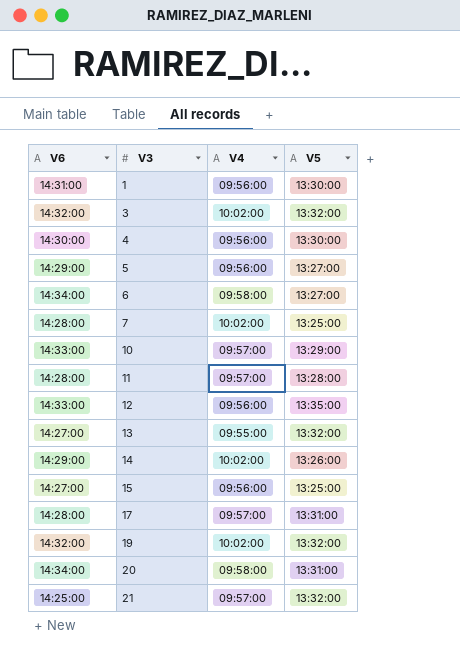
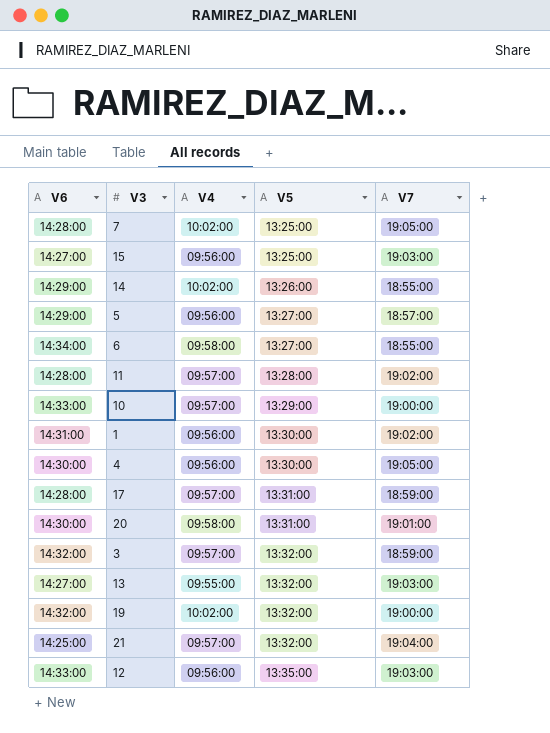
row order: V3 ascending -> V5 ascending
column V7 | position: none -> 5
20 | V6: 14:34:00 -> 14:30:00
3 | V4: 10:02:00 -> 09:57:00

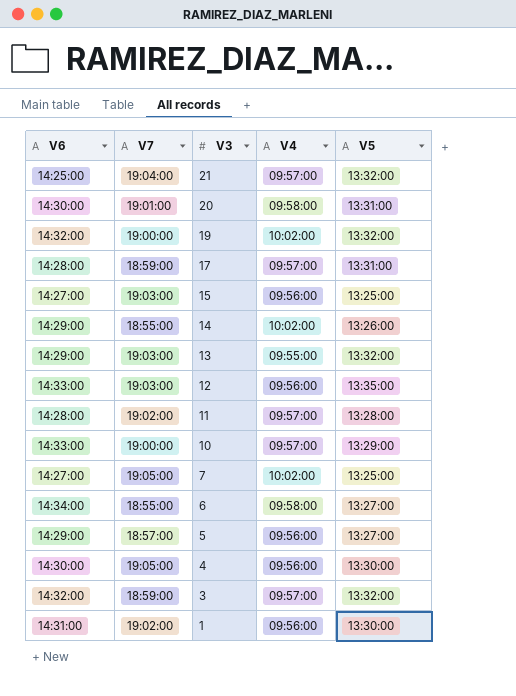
row order: V5 ascending -> V3 descending
column V7 | position: 5 -> 2
13 | V6: 14:27:00 -> 14:29:00
7 | V6: 14:28:00 -> 14:27:00

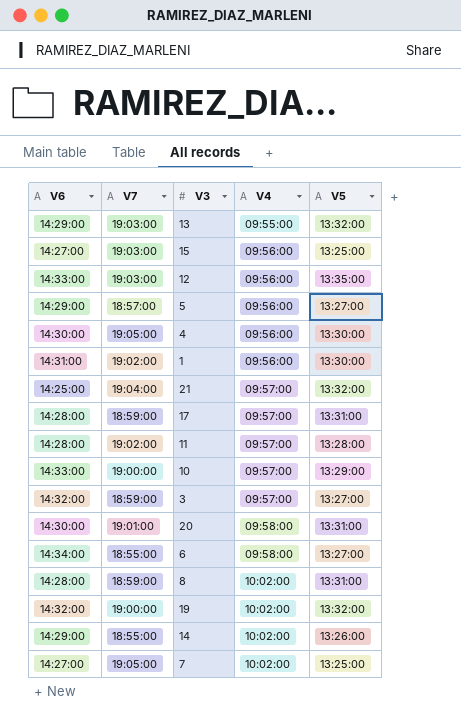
row order: V3 descending -> V4 ascending
3 | V5: 13:32:00 -> 13:27:00
row 8: none -> 14:28:00 | 18:59:00 | 10:02:00 | 13:31:00

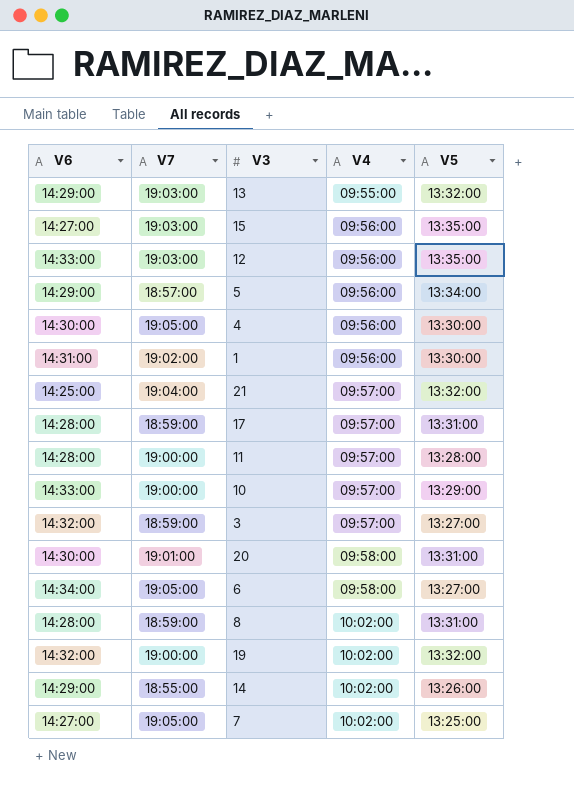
15 | V5: 13:25:00 -> 13:35:00
5 | V5: 13:27:00 -> 13:34:00
11 | V7: 19:02:00 -> 19:00:00
6 | V7: 18:55:00 -> 19:05:00

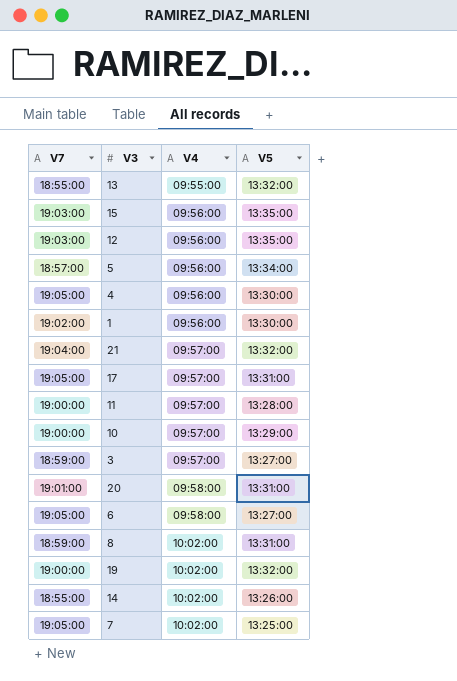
column V6 | position: 1 -> none
13 | V7: 19:03:00 -> 18:55:00
17 | V7: 18:59:00 -> 19:05:00

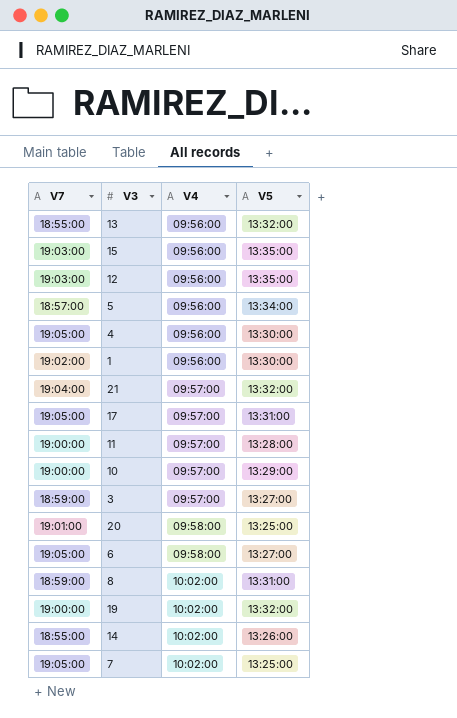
13 | V4: 09:55:00 -> 09:56:00
20 | V5: 13:31:00 -> 13:25:00

